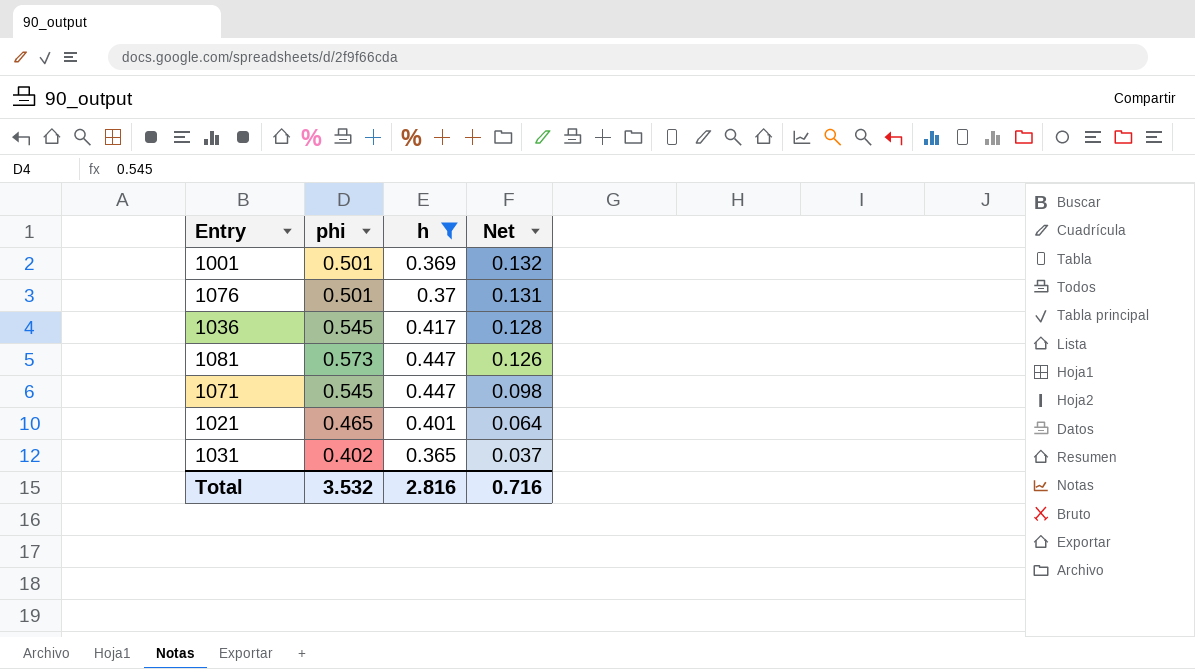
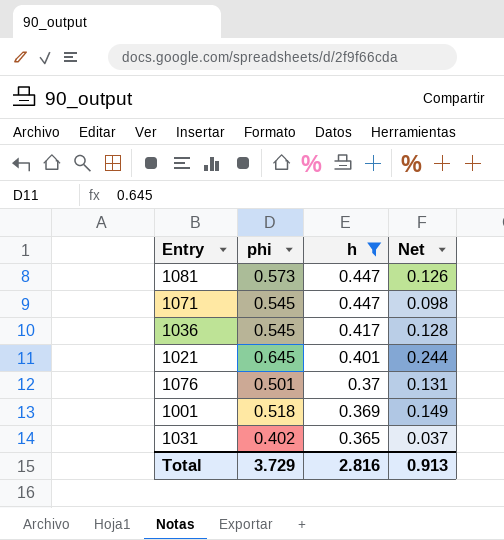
row order: Net descending -> h descending
1021 | phi: 0.465 -> 0.645
1021 | Net: 0.064 -> 0.244
1001 | phi: 0.501 -> 0.518
1001 | Net: 0.132 -> 0.149
Total | phi: 3.532 -> 3.729
Total | Net: 0.716 -> 0.913

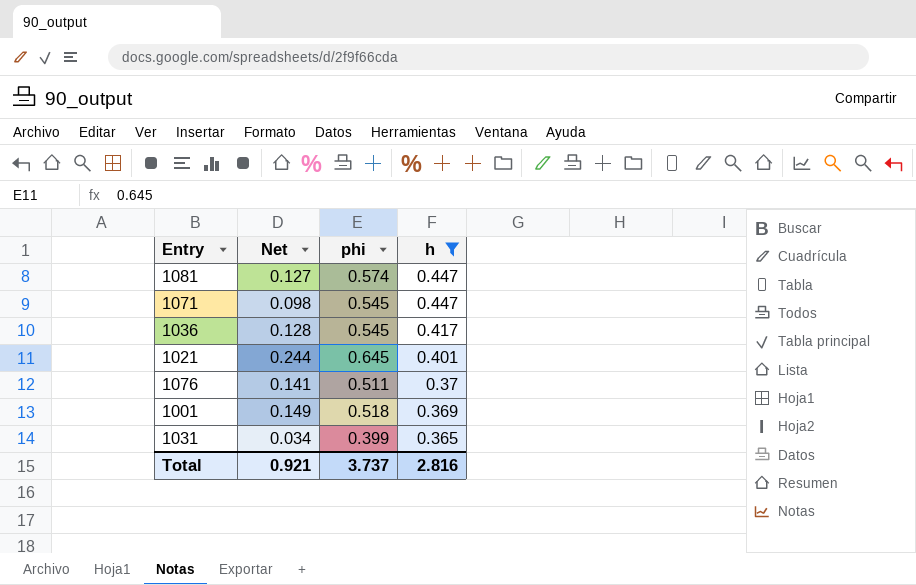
column Net | position: 4 -> 2
1081 | Net: 0.126 -> 0.127
1081 | phi: 0.573 -> 0.574
1076 | Net: 0.131 -> 0.141
1076 | phi: 0.501 -> 0.511
1031 | Net: 0.037 -> 0.034
1031 | phi: 0.402 -> 0.399
Total | Net: 0.913 -> 0.921
Total | phi: 3.729 -> 3.737

